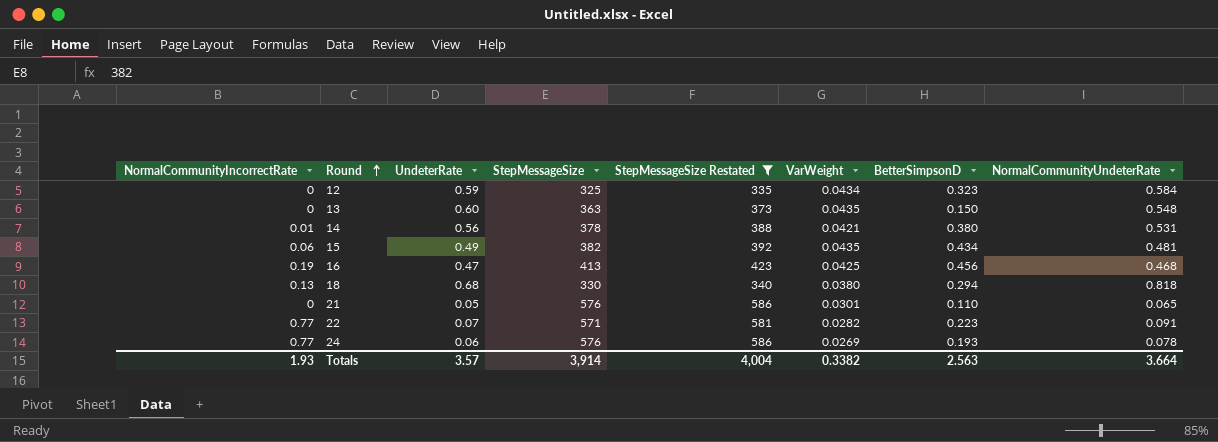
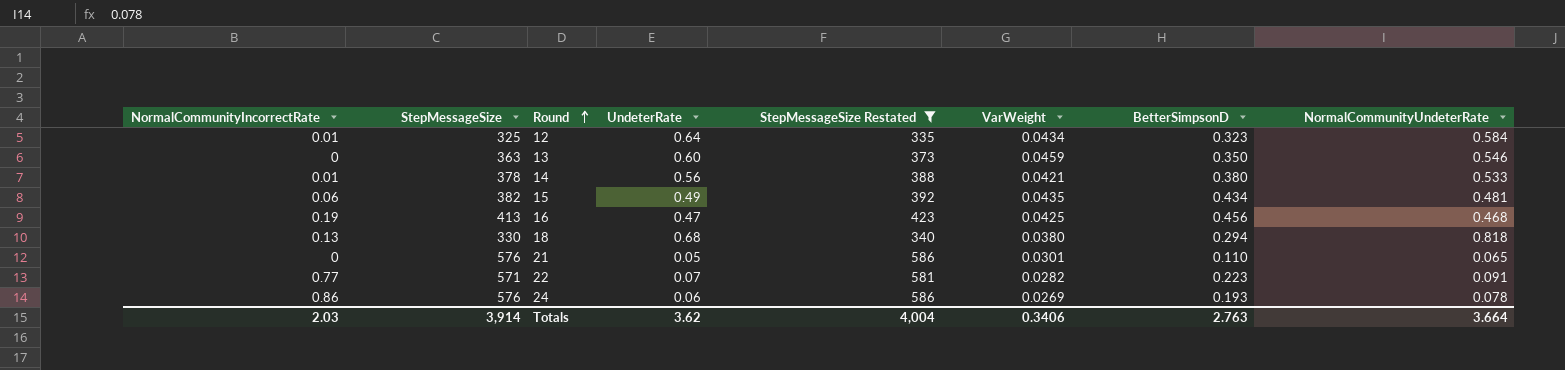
column StepMessageSize | position: 4 -> 2
12 | NormalCommunityIncorrectRate: 0 -> 0.01
12 | UndeterRate: 0.59 -> 0.64
13 | VarWeight: 0.0435 -> 0.0459
13 | BetterSimpsonD: 0.150 -> 0.350
13 | NormalCommunityUndeterRate: 0.548 -> 0.546
14 | NormalCommunityUndeterRate: 0.531 -> 0.533
24 | NormalCommunityIncorrectRate: 0.77 -> 0.86
Totals | NormalCommunityIncorrectRate: 1.93 -> 2.03
Totals | UndeterRate: 3.57 -> 3.62
Totals | VarWeight: 0.3382 -> 0.3406
Totals | BetterSimpsonD: 2.563 -> 2.763

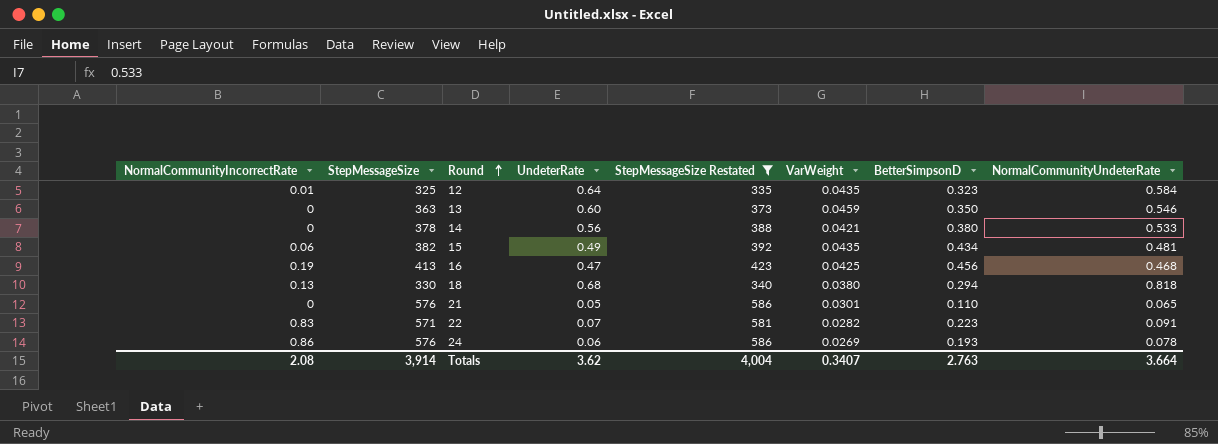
12 | VarWeight: 0.0434 -> 0.0435
14 | NormalCommunityIncorrectRate: 0.01 -> 0
22 | NormalCommunityIncorrectRate: 0.77 -> 0.83
Totals | NormalCommunityIncorrectRate: 2.03 -> 2.08
Totals | VarWeight: 0.3406 -> 0.3407

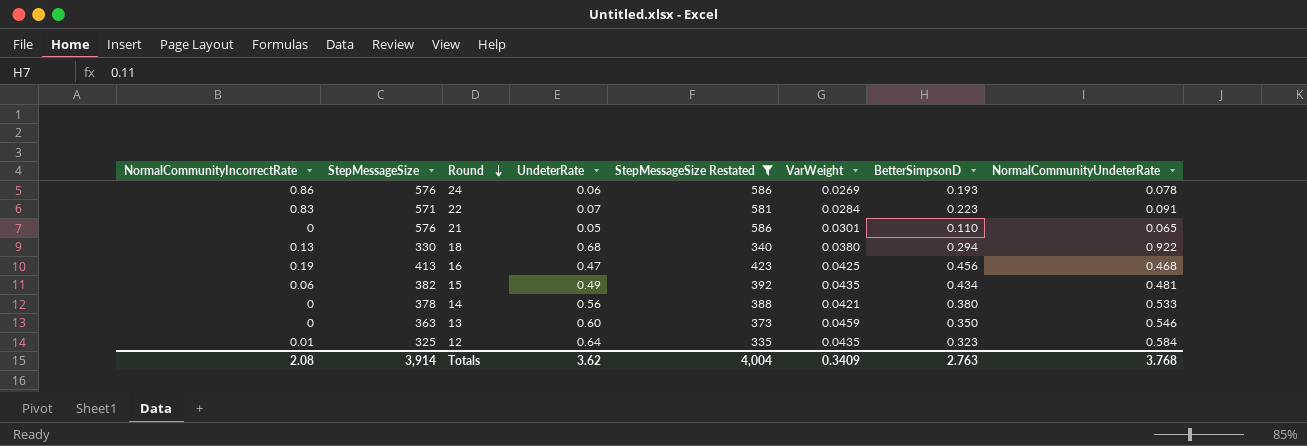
row order: Round ascending -> Round descending
22 | VarWeight: 0.0282 -> 0.0284
18 | NormalCommunityUndeterRate: 0.818 -> 0.922
Totals | VarWeight: 0.3407 -> 0.3409
Totals | NormalCommunityUndeterRate: 3.664 -> 3.768

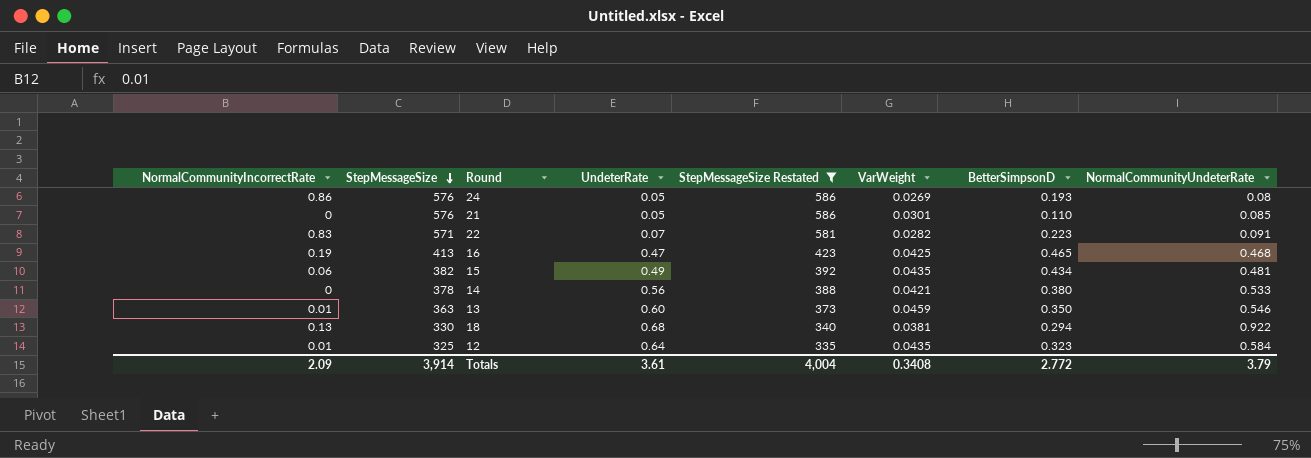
row order: Round descending -> StepMessageSize descending
24 | UndeterRate: 0.06 -> 0.05
24 | NormalCommunityUndeterRate: 0.078 -> 0.08
21 | NormalCommunityUndeterRate: 0.065 -> 0.085
22 | VarWeight: 0.0284 -> 0.0282
16 | BetterSimpsonD: 0.456 -> 0.465
13 | NormalCommunityIncorrectRate: 0 -> 0.01
18 | VarWeight: 0.0380 -> 0.0381
Totals | NormalCommunityIncorrectRate: 2.08 -> 2.09
Totals | UndeterRate: 3.62 -> 3.61
Totals | VarWeight: 0.3409 -> 0.3408
Totals | BetterSimpsonD: 2.763 -> 2.772
Totals | NormalCommunityUndeterRate: 3.768 -> 3.79

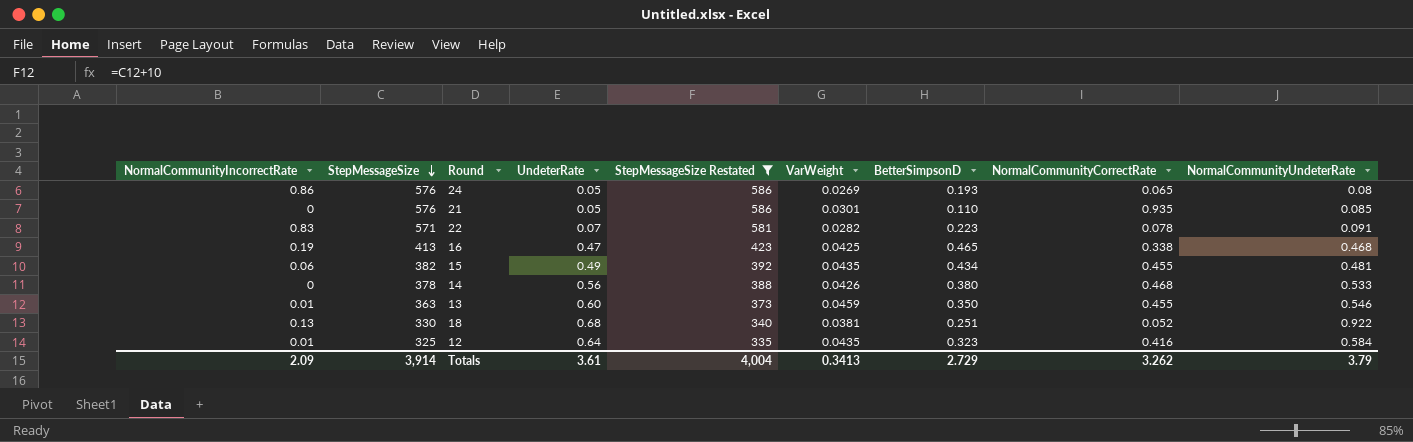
column NormalCommunityCorrectRate | position: none -> 8
14 | VarWeight: 0.0421 -> 0.0426
18 | BetterSimpsonD: 0.294 -> 0.251
Totals | VarWeight: 0.3408 -> 0.3413
Totals | BetterSimpsonD: 2.772 -> 2.729

